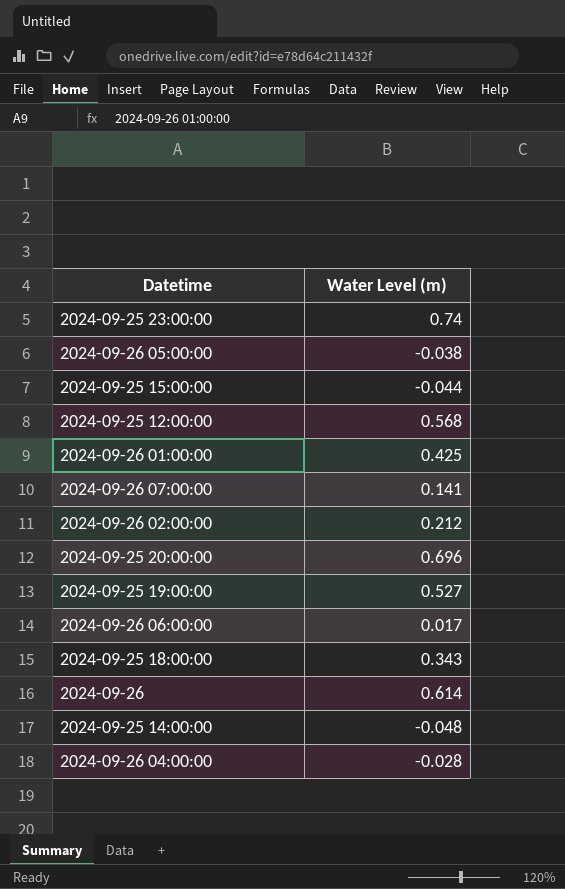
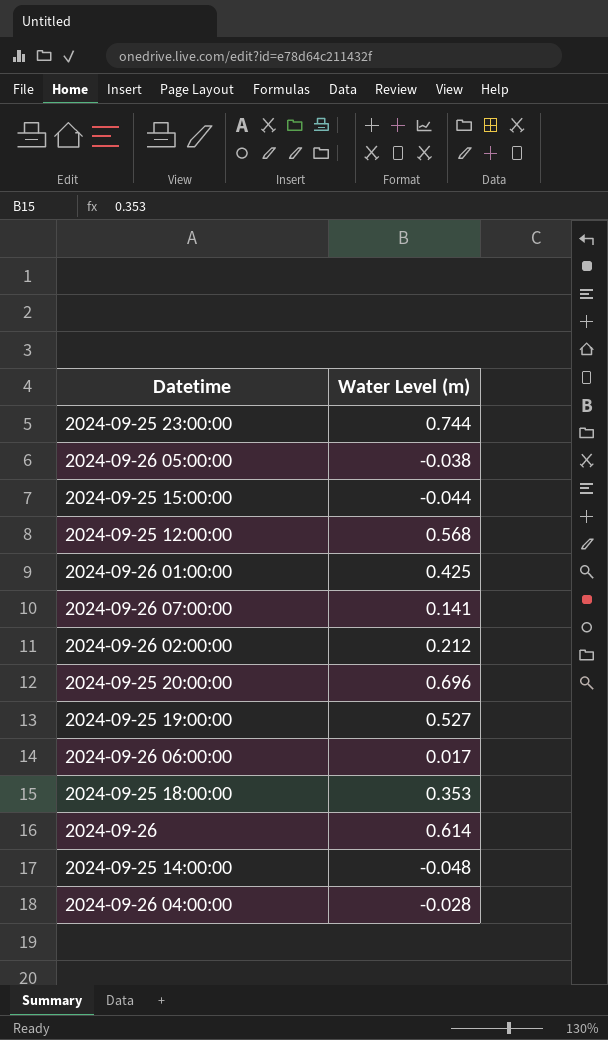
2024-09-25 23:00:00 | Water Level (m): 0.74 -> 0.744
2024-09-25 18:00:00 | Water Level (m): 0.343 -> 0.353

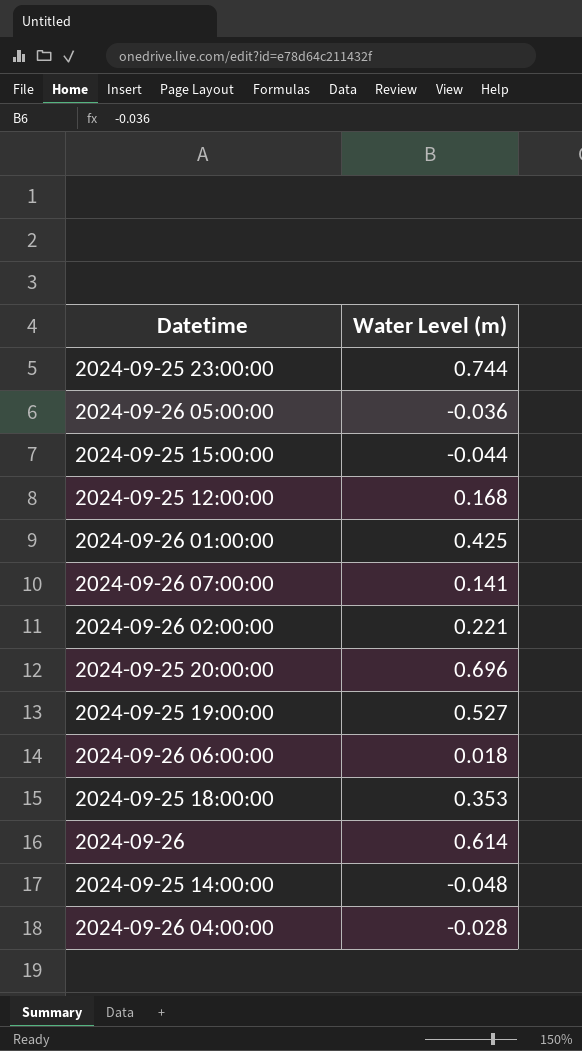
2024-09-26 05:00:00 | Water Level (m): -0.038 -> -0.036
2024-09-25 12:00:00 | Water Level (m): 0.568 -> 0.168
2024-09-26 02:00:00 | Water Level (m): 0.212 -> 0.221
2024-09-26 06:00:00 | Water Level (m): 0.017 -> 0.018

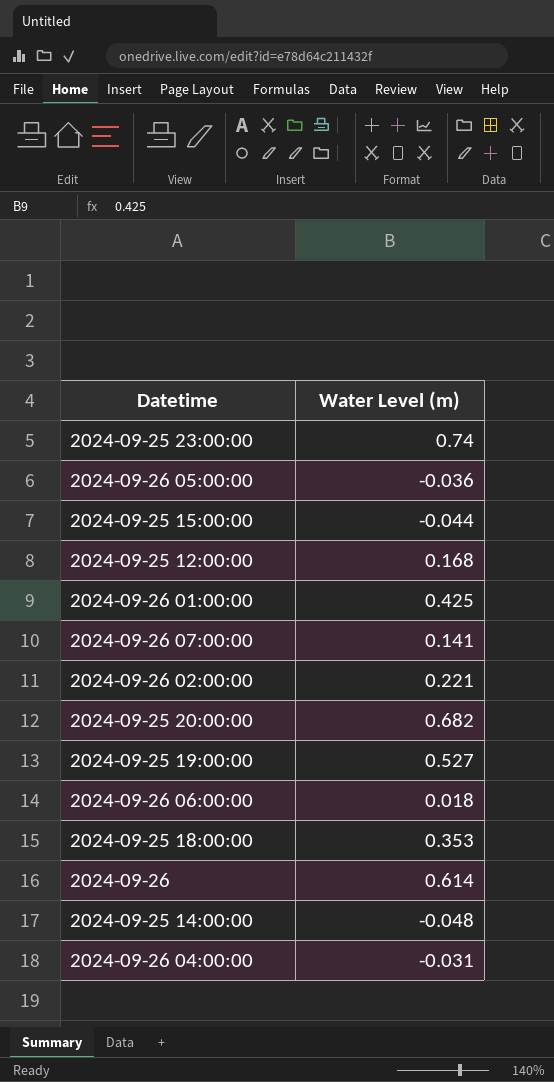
2024-09-25 23:00:00 | Water Level (m): 0.744 -> 0.74
2024-09-25 20:00:00 | Water Level (m): 0.696 -> 0.682
2024-09-26 04:00:00 | Water Level (m): -0.028 -> -0.031

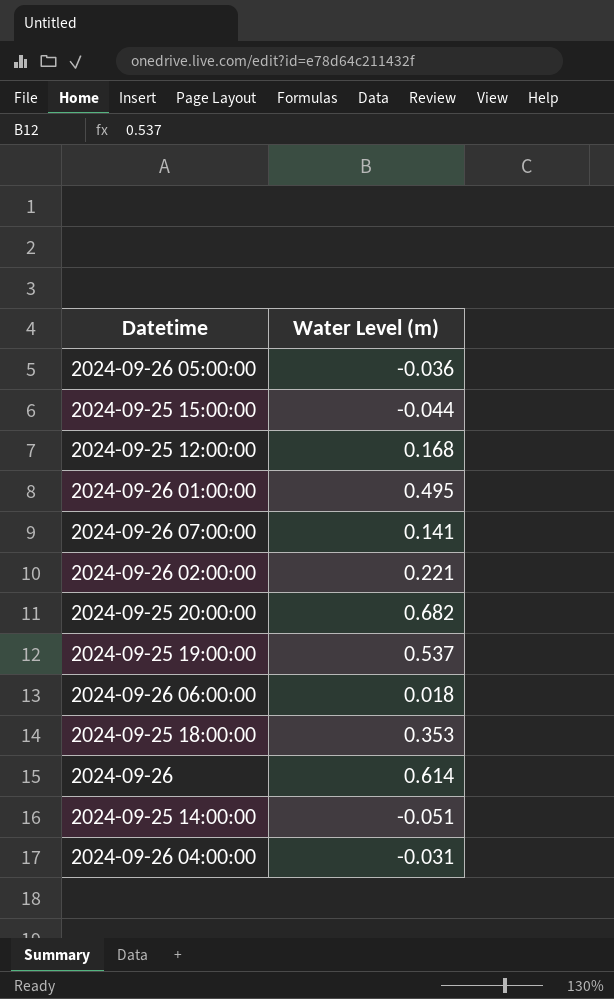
row 2024-09-25 23:00:00: 0.74 -> none
2024-09-26 01:00:00 | Water Level (m): 0.425 -> 0.495
2024-09-25 19:00:00 | Water Level (m): 0.527 -> 0.537
2024-09-25 14:00:00 | Water Level (m): -0.048 -> -0.051

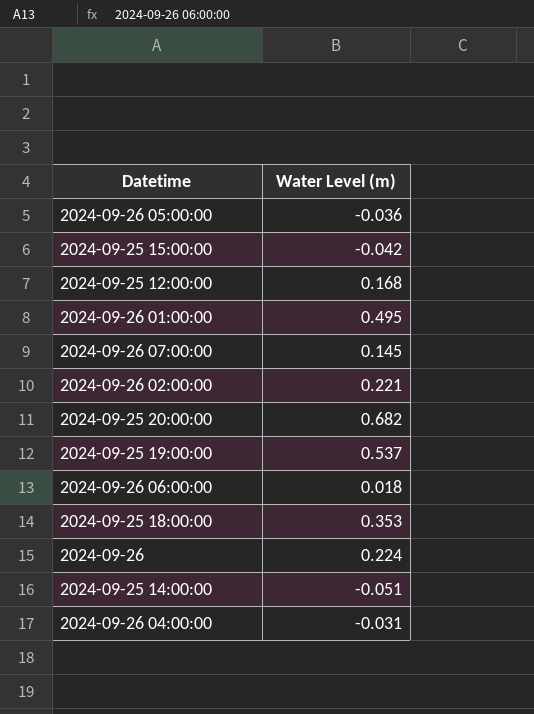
2024-09-25 15:00:00 | Water Level (m): -0.044 -> -0.042
2024-09-26 07:00:00 | Water Level (m): 0.141 -> 0.145
2024-09-26 | Water Level (m): 0.614 -> 0.224

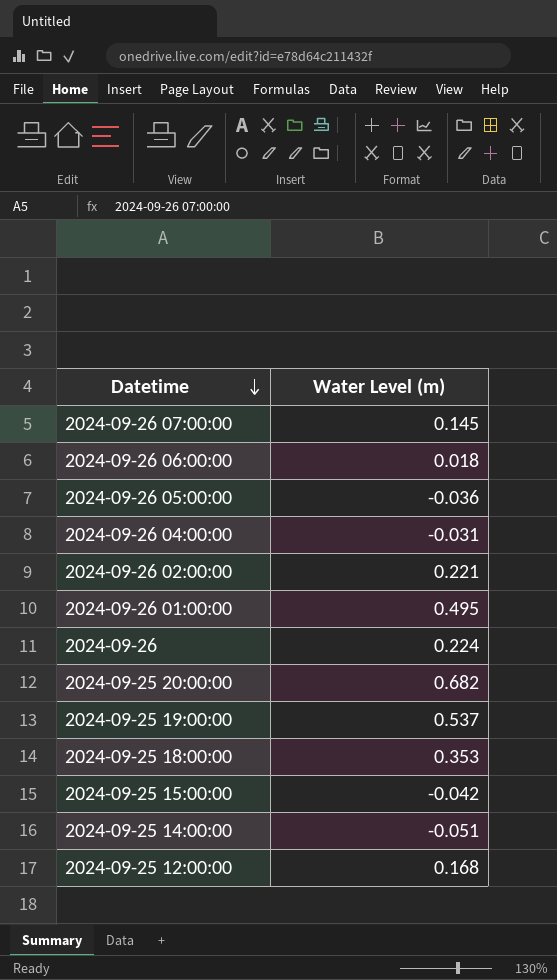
row order: none -> Datetime descending

